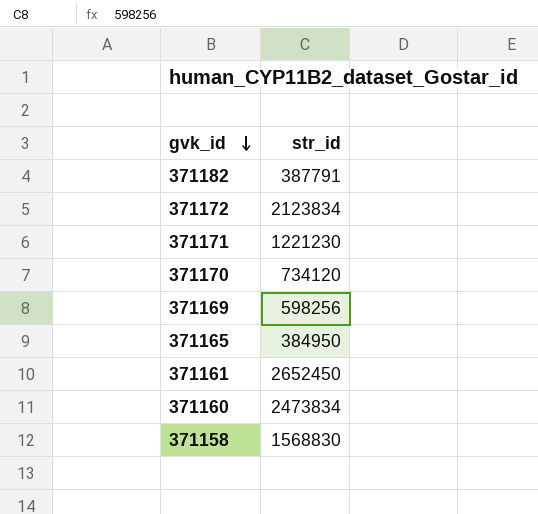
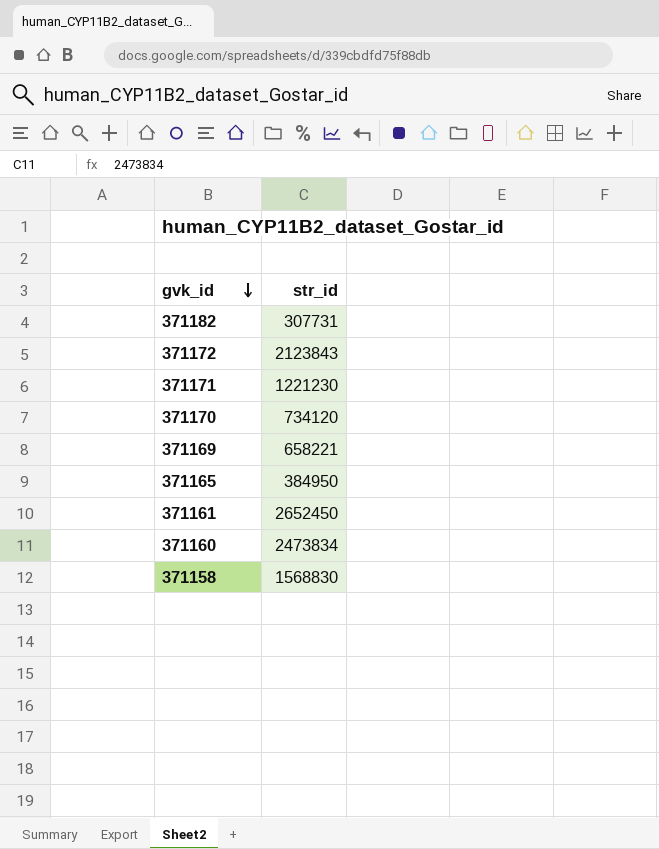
371182 | str_id: 387791 -> 307731
371172 | str_id: 2123834 -> 2123843
371169 | str_id: 598256 -> 658221

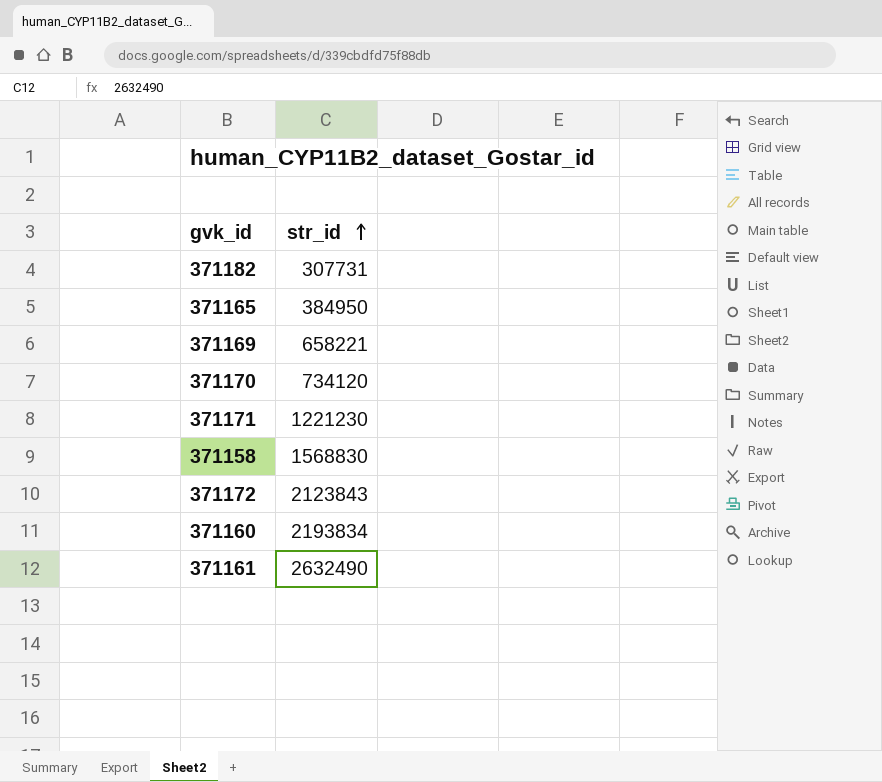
row order: gvk_id descending -> str_id ascending
371160 | str_id: 2473834 -> 2193834
371161 | str_id: 2652450 -> 2632490

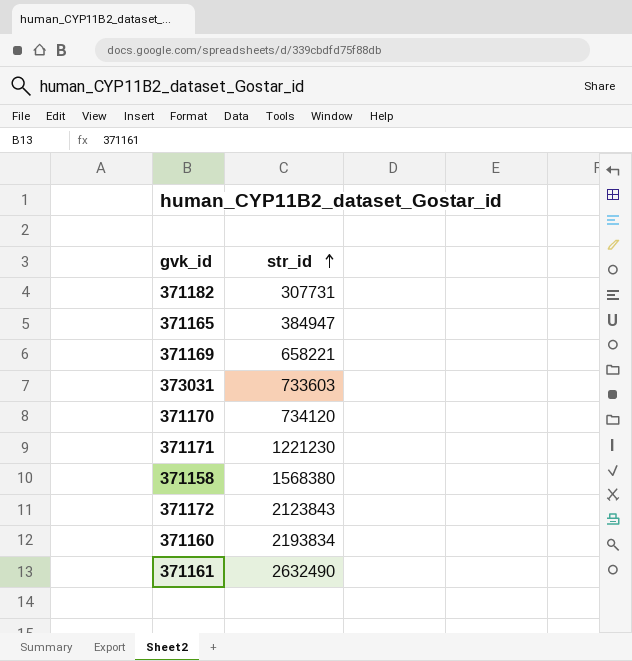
371165 | str_id: 384950 -> 384947
row 373031: none -> 733603
371158 | str_id: 1568830 -> 1568380

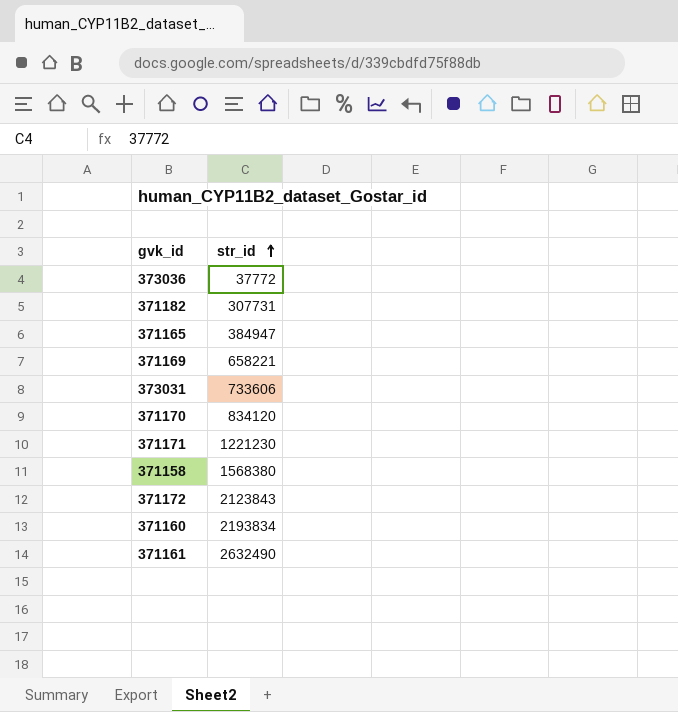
row 373036: none -> 37772
373031 | str_id: 733603 -> 733606
371170 | str_id: 734120 -> 834120

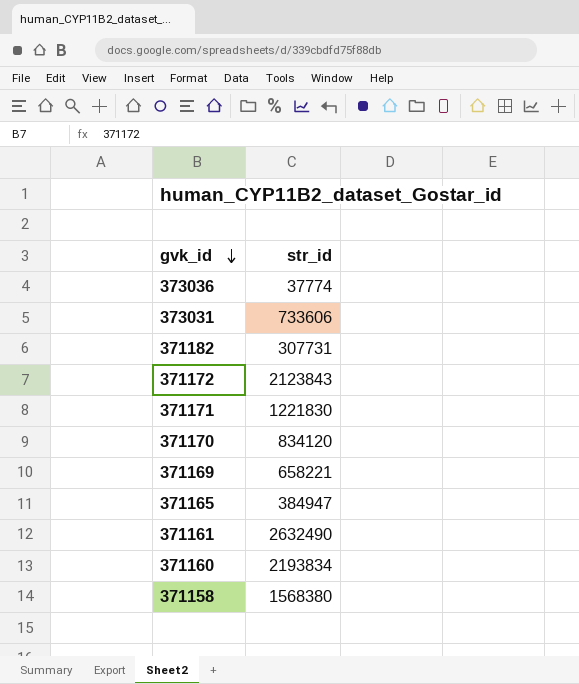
row order: str_id ascending -> gvk_id descending
373036 | str_id: 37772 -> 37774
371171 | str_id: 1221230 -> 1221830

